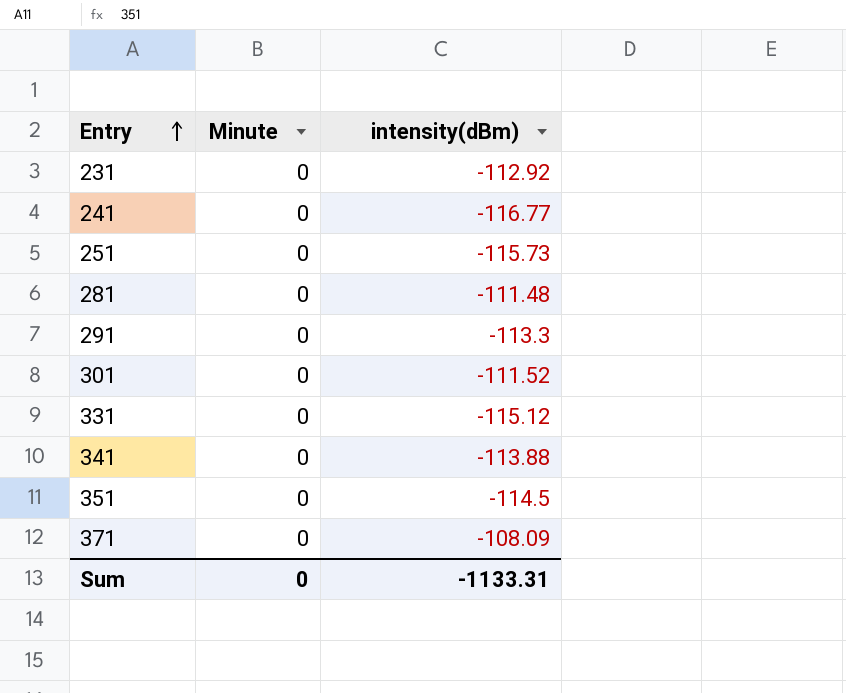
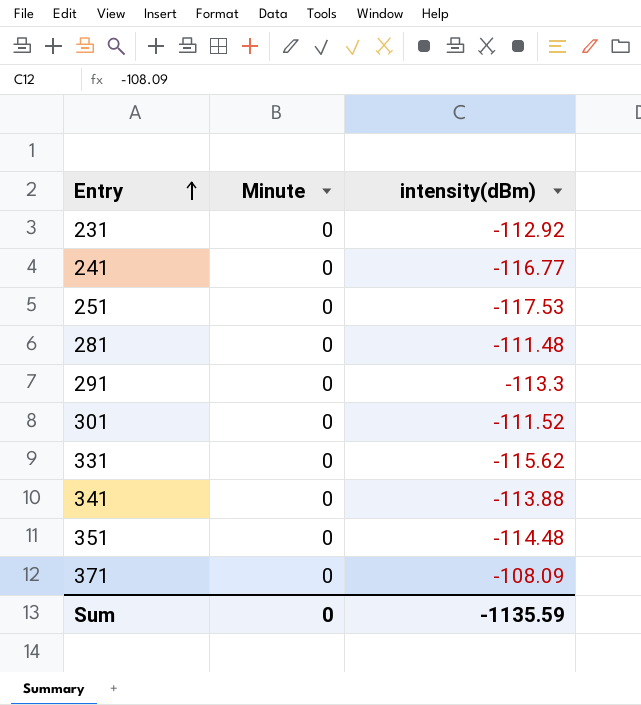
251 | intensity(dBm): -115.73 -> -117.53
331 | intensity(dBm): -115.12 -> -115.62
351 | intensity(dBm): -114.5 -> -114.48
Sum | intensity(dBm): -1133.31 -> -1135.59

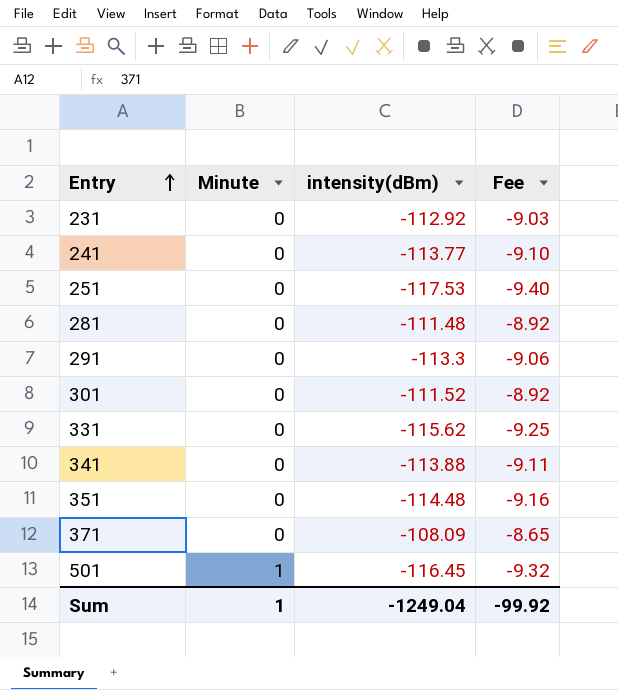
column Fee | formula: none -> [intensity(dBm)] * 0.08
241 | intensity(dBm): -116.77 -> -113.77
row 501: none -> 1 | -116.45 | -9.32
Sum | Minute: 0 -> 1
Sum | intensity(dBm): -1135.59 -> -1249.04

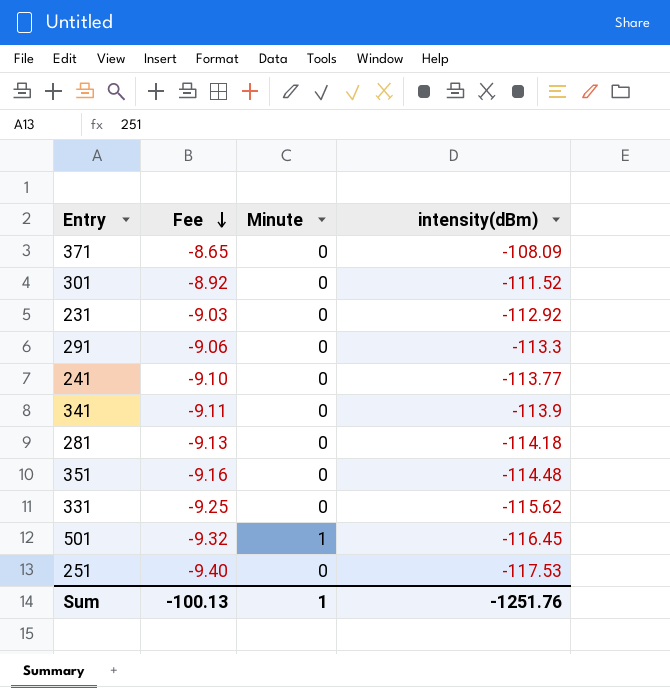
row order: Entry ascending -> Fee descending
column Fee | position: 4 -> 2
341 | intensity(dBm): -113.88 -> -113.9
281 | Fee: -8.92 -> -9.13
281 | intensity(dBm): -111.48 -> -114.18
Sum | Fee: -99.92 -> -100.13
Sum | intensity(dBm): -1249.04 -> -1251.76

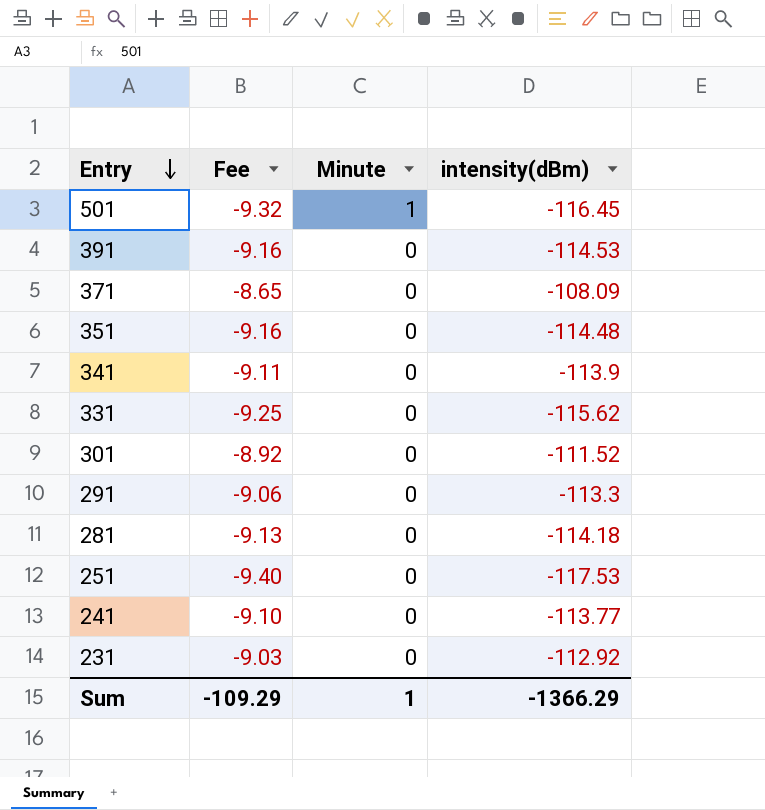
row order: Fee descending -> Entry descending
row 391: none -> -9.16 | 0 | -114.53
Sum | Fee: -100.13 -> -109.29
Sum | intensity(dBm): -1251.76 -> -1366.29

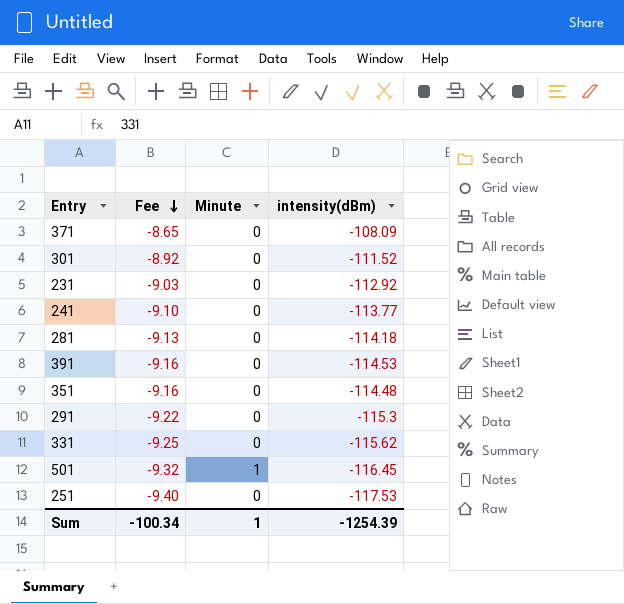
row order: Entry descending -> Fee descending
row 341: -9.11 | 0 | -113.9 -> none
291 | Fee: -9.06 -> -9.22
291 | intensity(dBm): -113.3 -> -115.3
Sum | Fee: -109.29 -> -100.34
Sum | intensity(dBm): -1366.29 -> -1254.39

